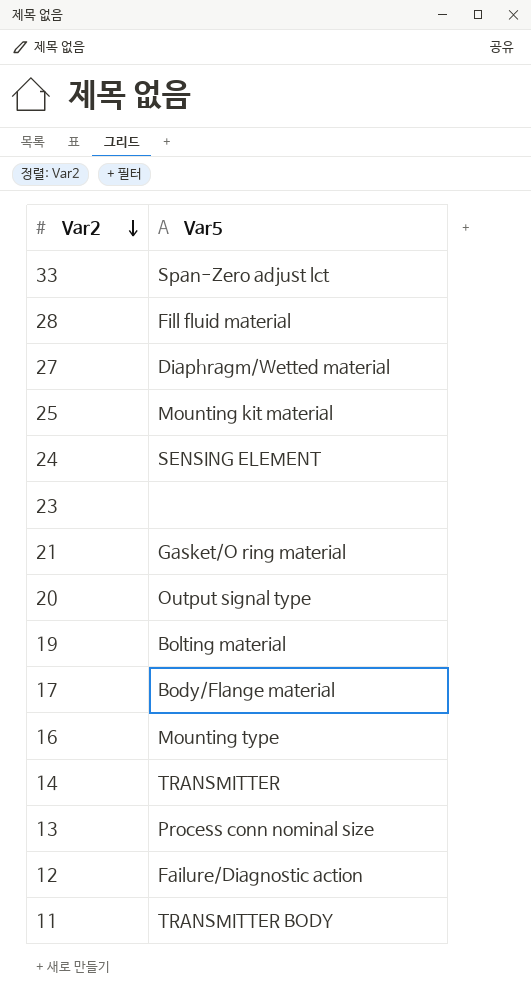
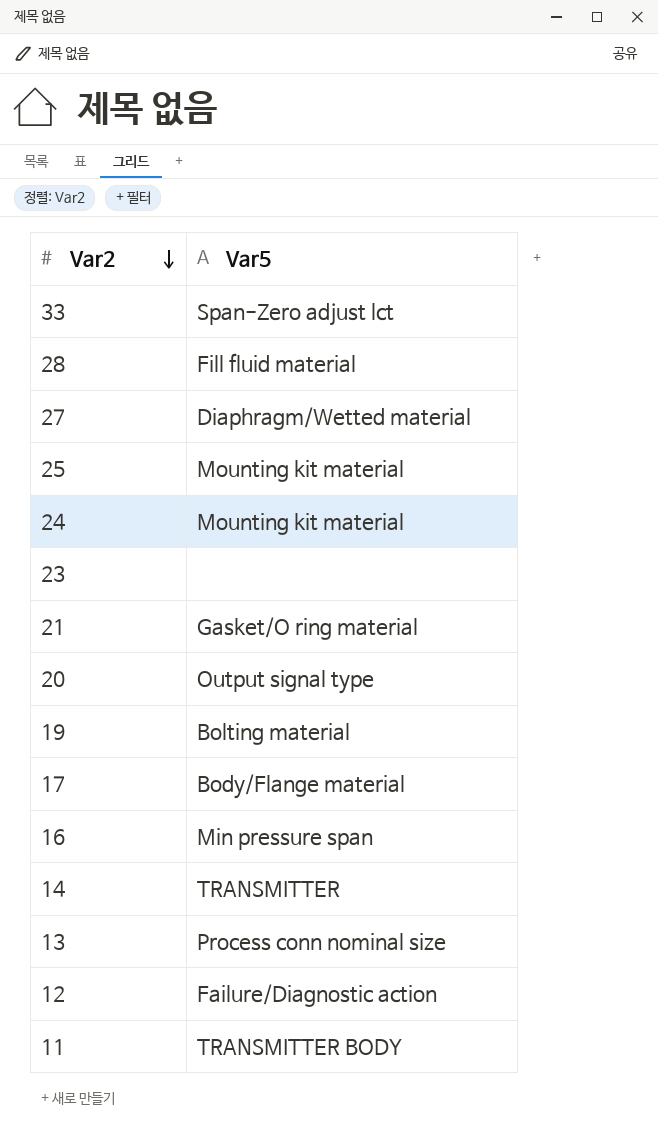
24 | Var5: SENSING ELEMENT -> Mounting kit material
16 | Var5: Mounting type -> Min pressure span

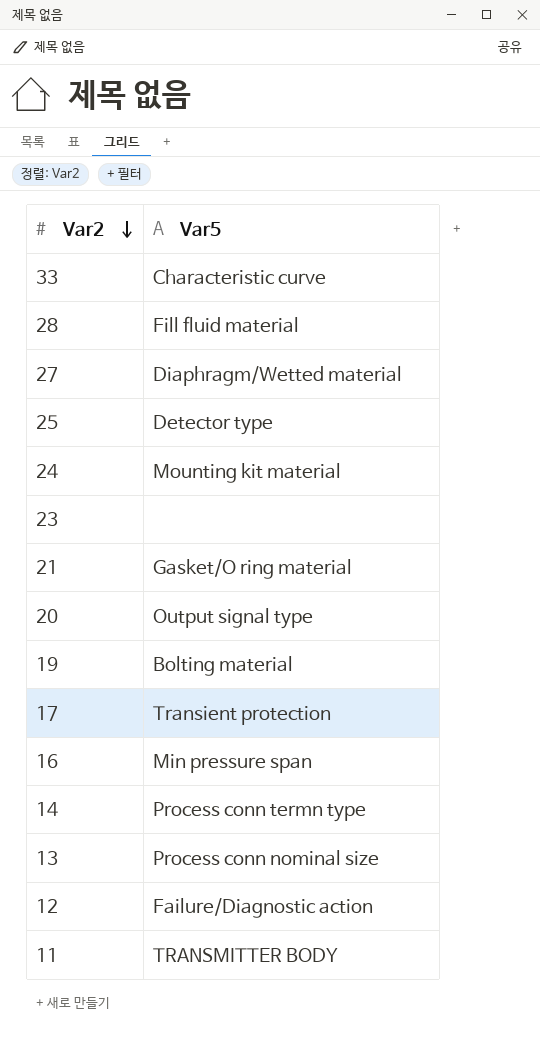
33 | Var5: Span-Zero adjust lct -> Characteristic curve
25 | Var5: Mounting kit material -> Detector type
17 | Var5: Body/Flange material -> Transient protection
14 | Var5: TRANSMITTER -> Process conn termn type

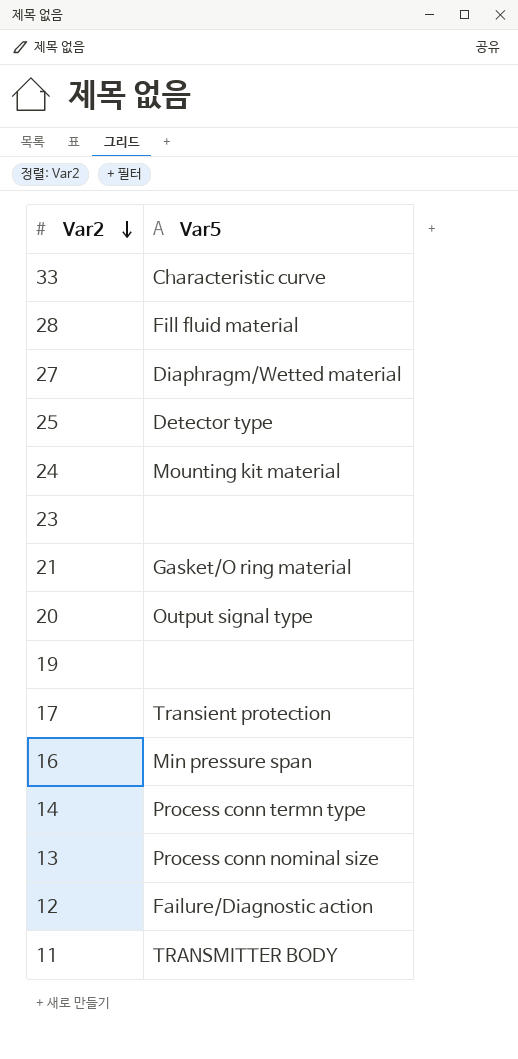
19 | Var5: Bolting material -> none

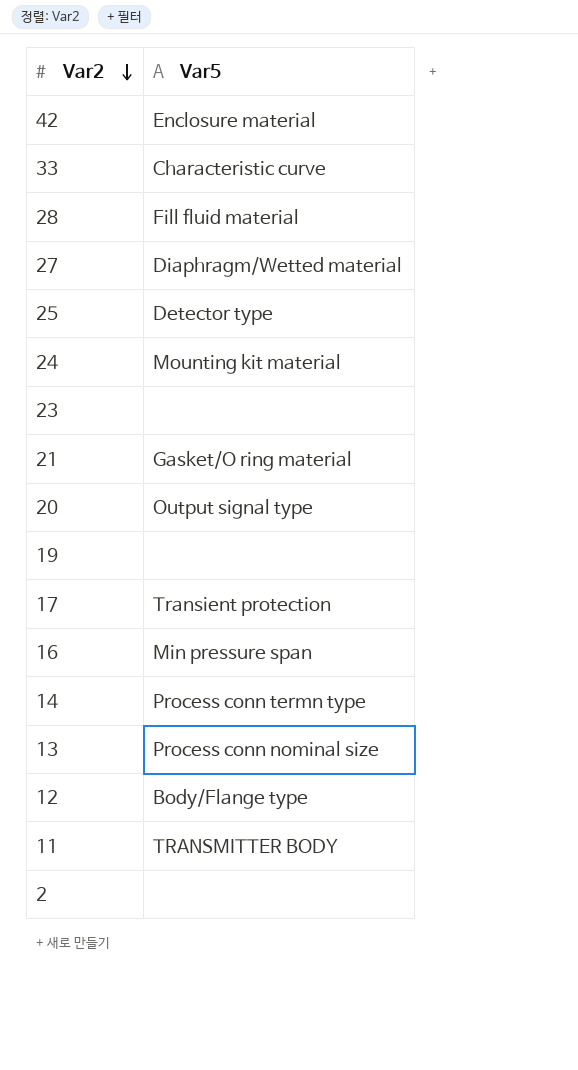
row 42: none -> Enclosure material
12 | Var5: Failure/Diagnostic action -> Body/Flange type
row 2: none -> none

